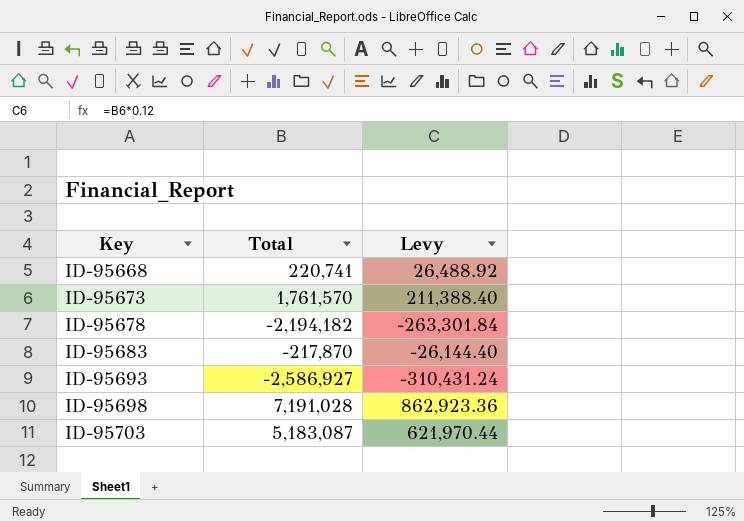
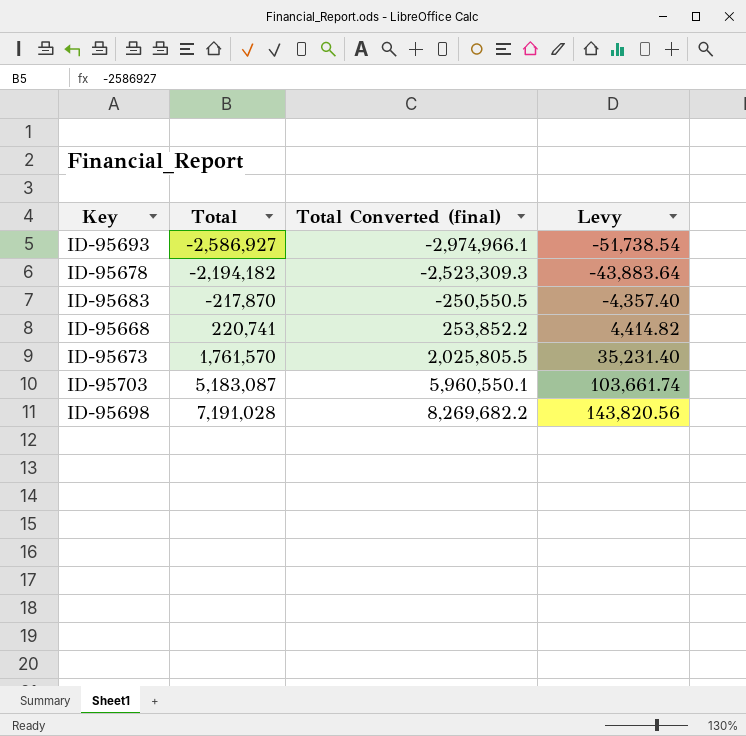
row order: Key ascending -> Total ascending
column Total Converted (final) | formula: none -> [Total] * 1.15
column Levy | formula: [Total] * 0.12 -> [Total] * 0.02

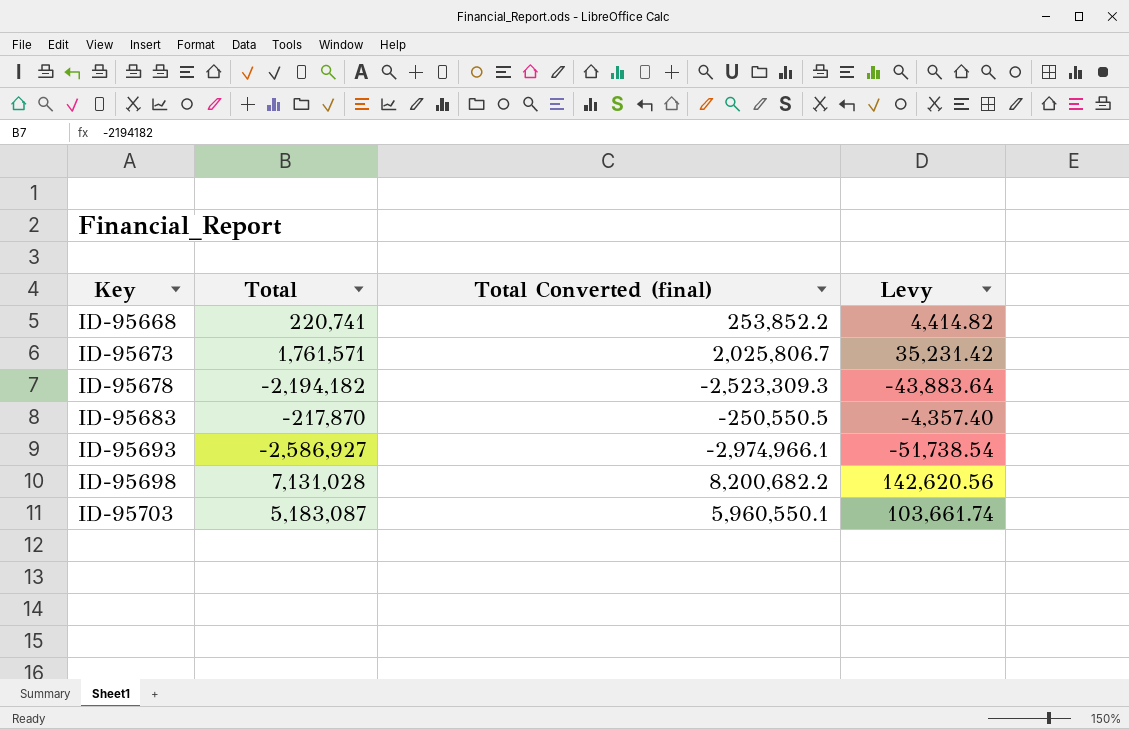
row order: Total ascending -> Key ascending
ID-95673 | Total: 1,761,570 -> 1,761,571
ID-95673 | Total Converted (final): 2,025,805.5 -> 2,025,806.7
ID-95673 | Levy: 35,231.40 -> 35,231.42
ID-95698 | Total: 7,191,028 -> 7,131,028
ID-95698 | Total Converted (final): 8,269,682.2 -> 8,200,682.2
ID-95698 | Levy: 143,820.56 -> 142,620.56

